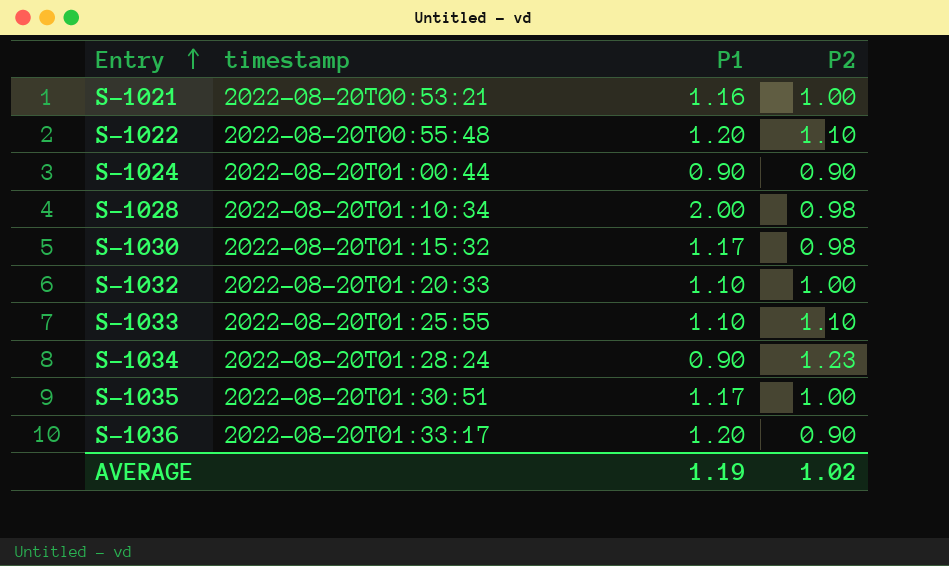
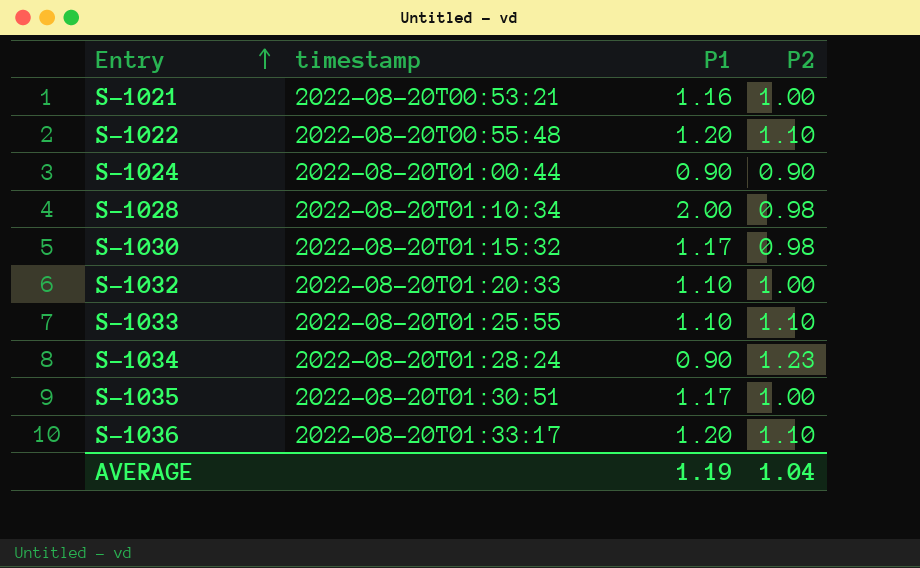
S-1036 | P2: 0.90 -> 1.10
AVERAGE | P2: 1.02 -> 1.04

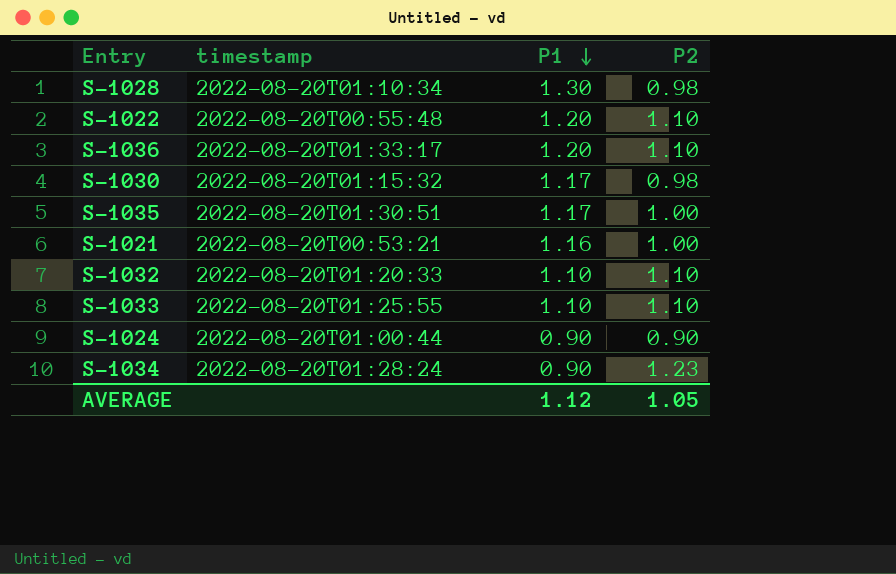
row order: Entry ascending -> P1 descending
S-1028 | P1: 2.00 -> 1.30
S-1032 | P2: 1.00 -> 1.10
AVERAGE | P1: 1.19 -> 1.12
AVERAGE | P2: 1.04 -> 1.05

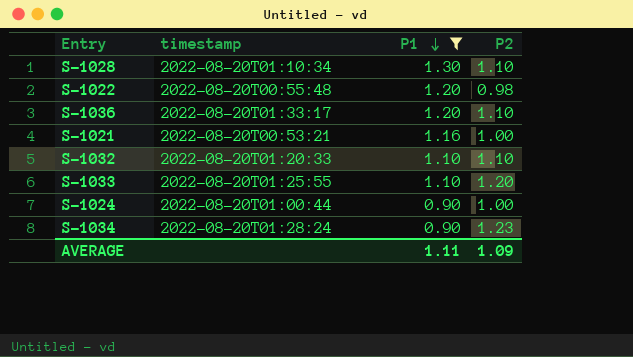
filter: none -> P1 != 1.17
S-1028 | P2: 0.98 -> 1.10
S-1022 | P2: 1.10 -> 0.98
S-1033 | P2: 1.10 -> 1.20
S-1024 | P2: 0.90 -> 1.00
AVERAGE | P1: 1.12 -> 1.11
AVERAGE | P2: 1.05 -> 1.09

